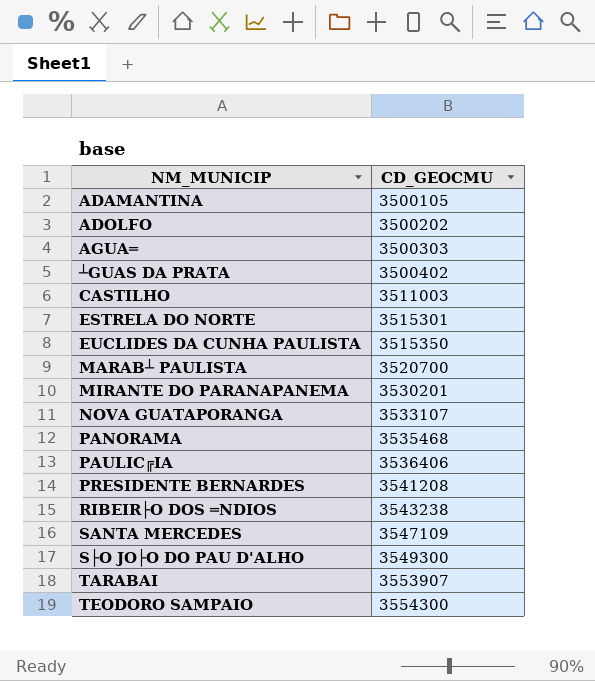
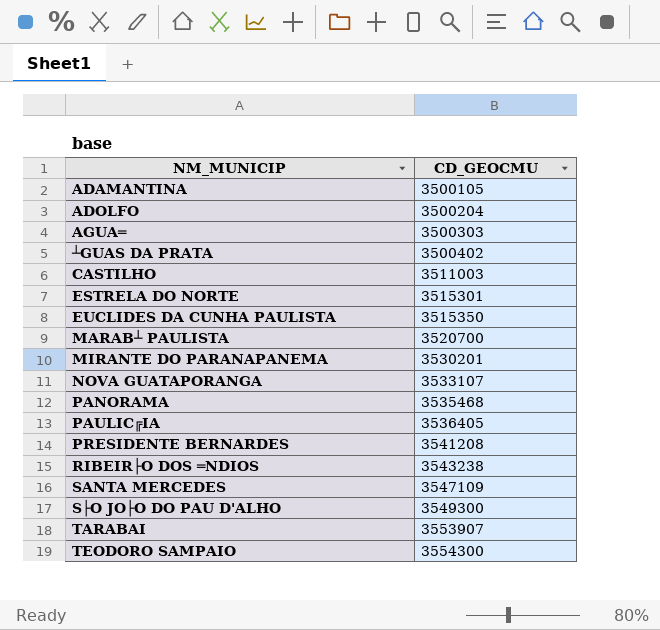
ADOLFO | CD_GEOCMU: 3500202 -> 3500204
PAULIC╔IA | CD_GEOCMU: 3536406 -> 3536405

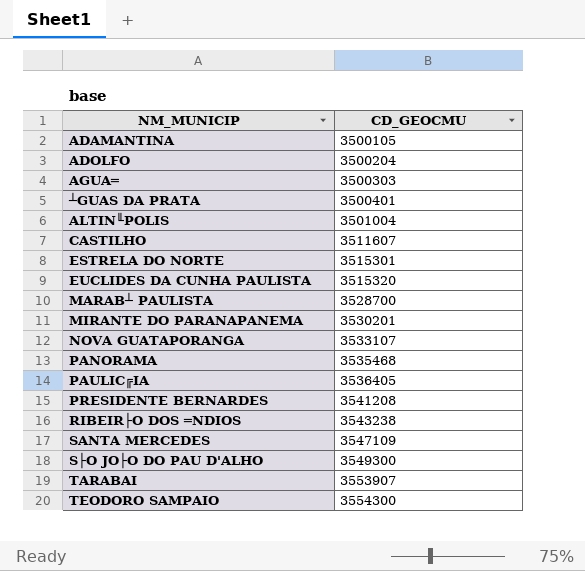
┴GUAS DA PRATA | CD_GEOCMU: 3500402 -> 3500401
row ALTIN╙POLIS: none -> 3501004
CASTILHO | CD_GEOCMU: 3511003 -> 3511607
EUCLIDES DA CUNHA PAULISTA | CD_GEOCMU: 3515350 -> 3515320
MARAB┴ PAULISTA | CD_GEOCMU: 3520700 -> 3528700

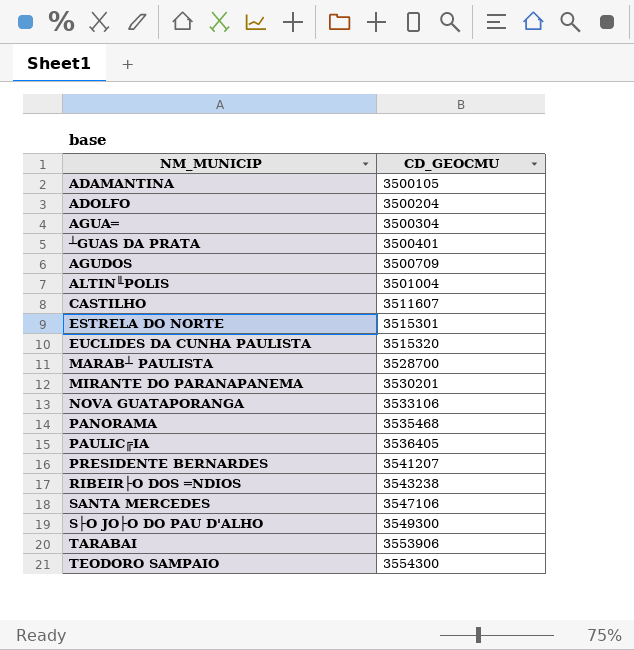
AGUA═ | CD_GEOCMU: 3500303 -> 3500304
row AGUDOS: none -> 3500709
NOVA GUATAPORANGA | CD_GEOCMU: 3533107 -> 3533106
PRESIDENTE BERNARDES | CD_GEOCMU: 3541208 -> 3541207
SANTA MERCEDES | CD_GEOCMU: 3547109 -> 3547106
TARABAI | CD_GEOCMU: 3553907 -> 3553906

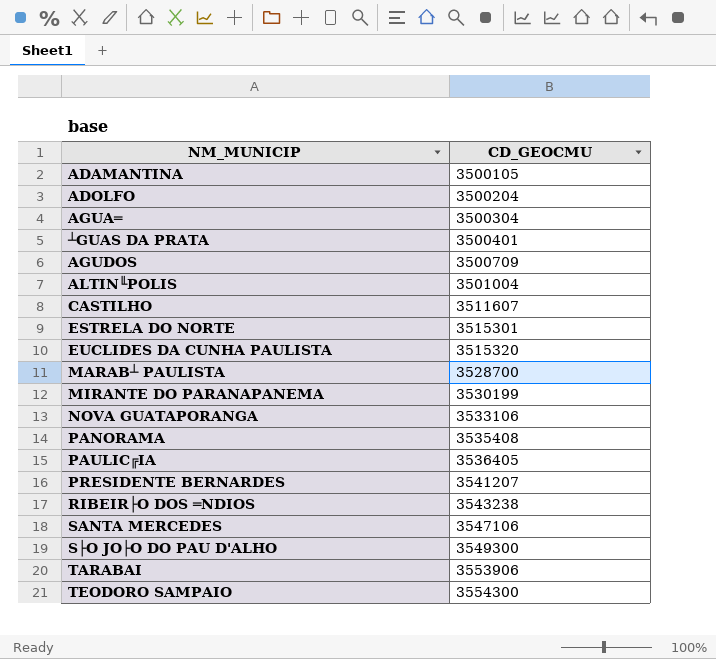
MIRANTE DO PARANAPANEMA | CD_GEOCMU: 3530201 -> 3530199
PANORAMA | CD_GEOCMU: 3535468 -> 3535408

